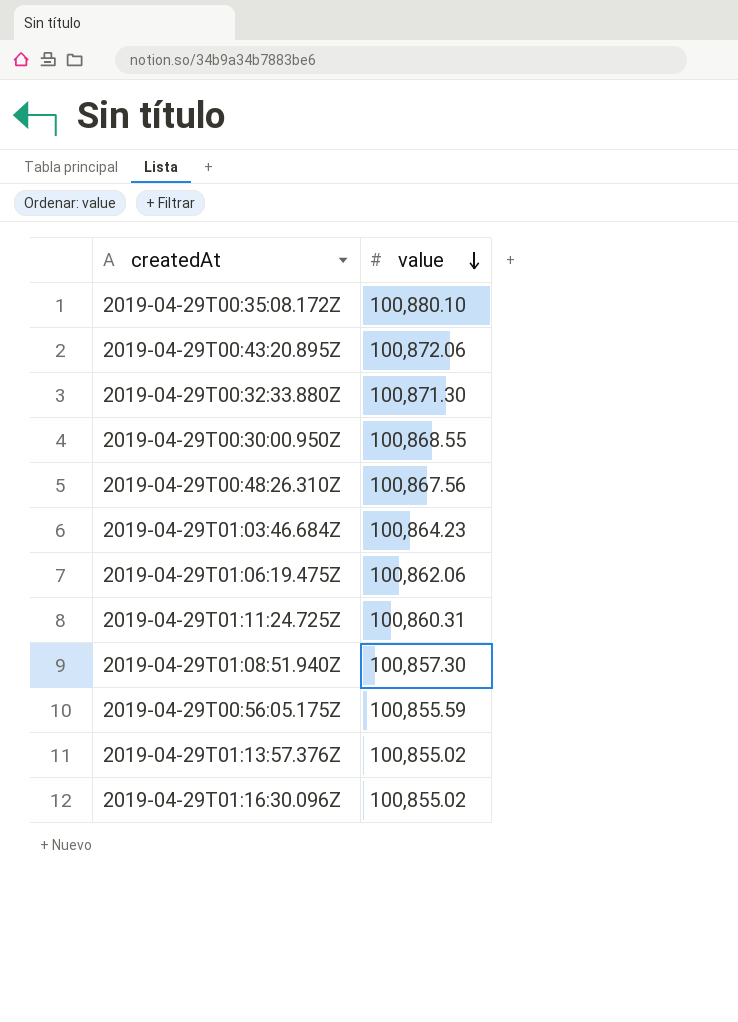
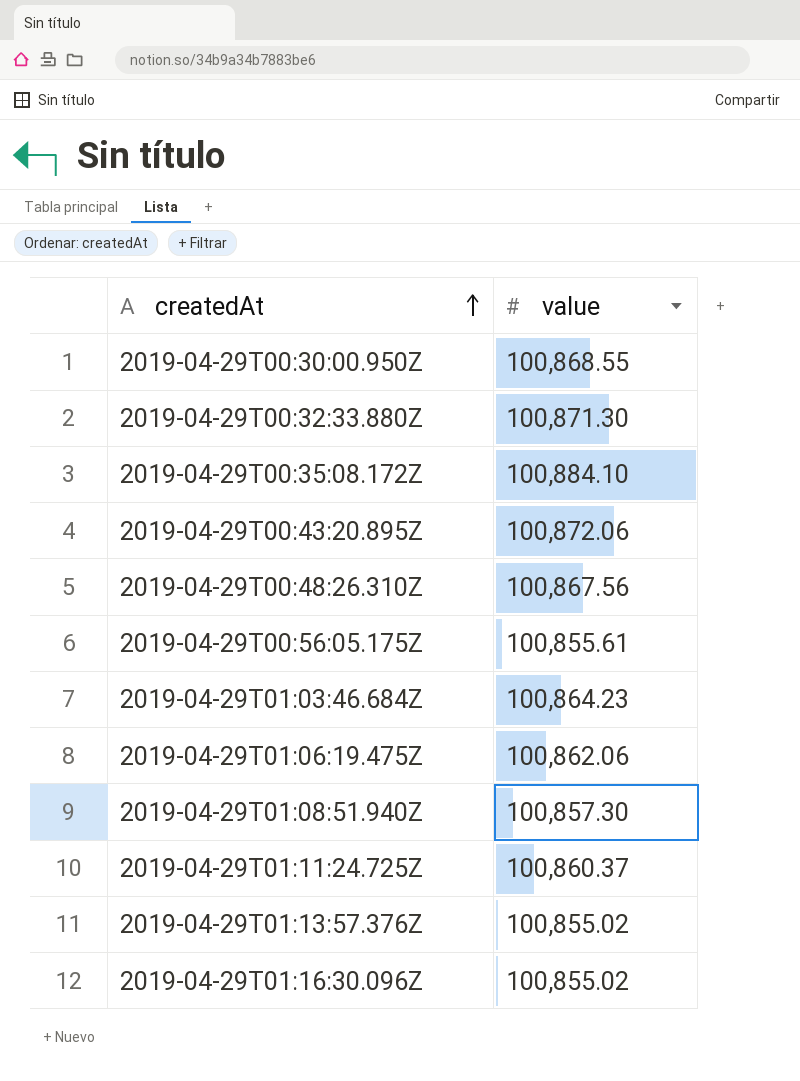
row order: value descending -> createdAt ascending
2019-04-29T00:35:08.172Z | value: 100,880.10 -> 100,884.10
2019-04-29T00:56:05.175Z | value: 100,855.59 -> 100,855.61
2019-04-29T01:11:24.725Z | value: 100,860.31 -> 100,860.37

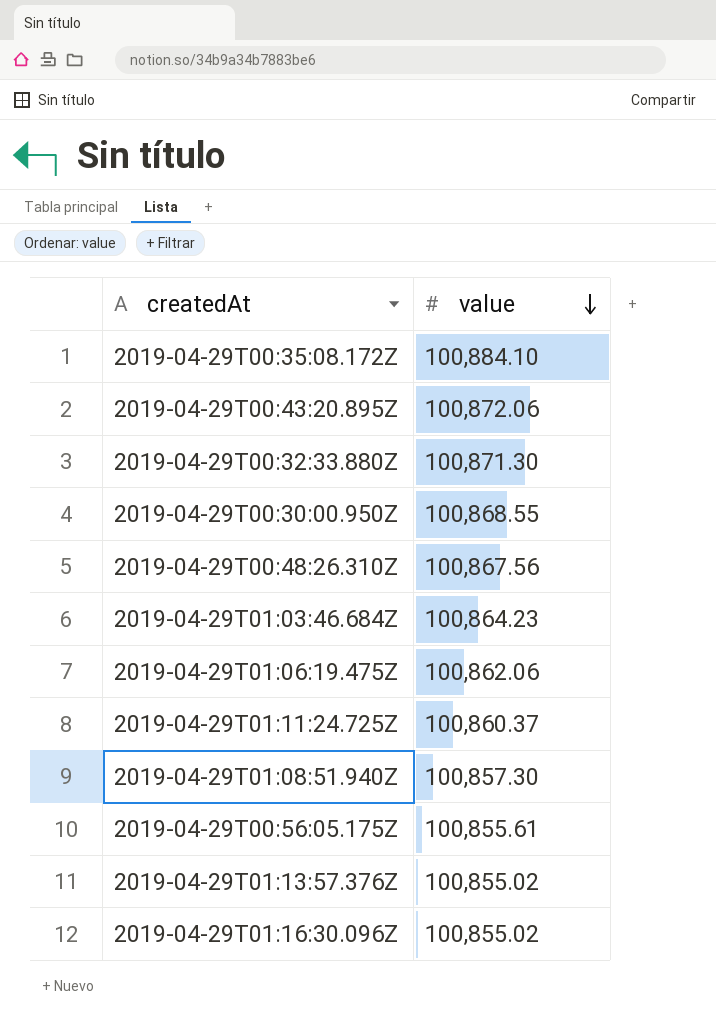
row order: createdAt ascending -> value descending

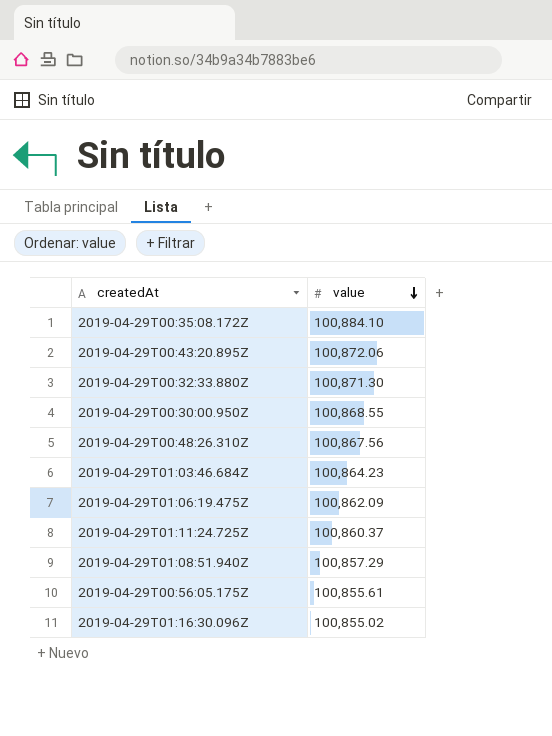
row 2019-04-29T01:13:57.376Z: 100,855.02 -> none
2019-04-29T01:06:19.475Z | value: 100,862.06 -> 100,862.09
2019-04-29T01:08:51.940Z | value: 100,857.30 -> 100,857.29

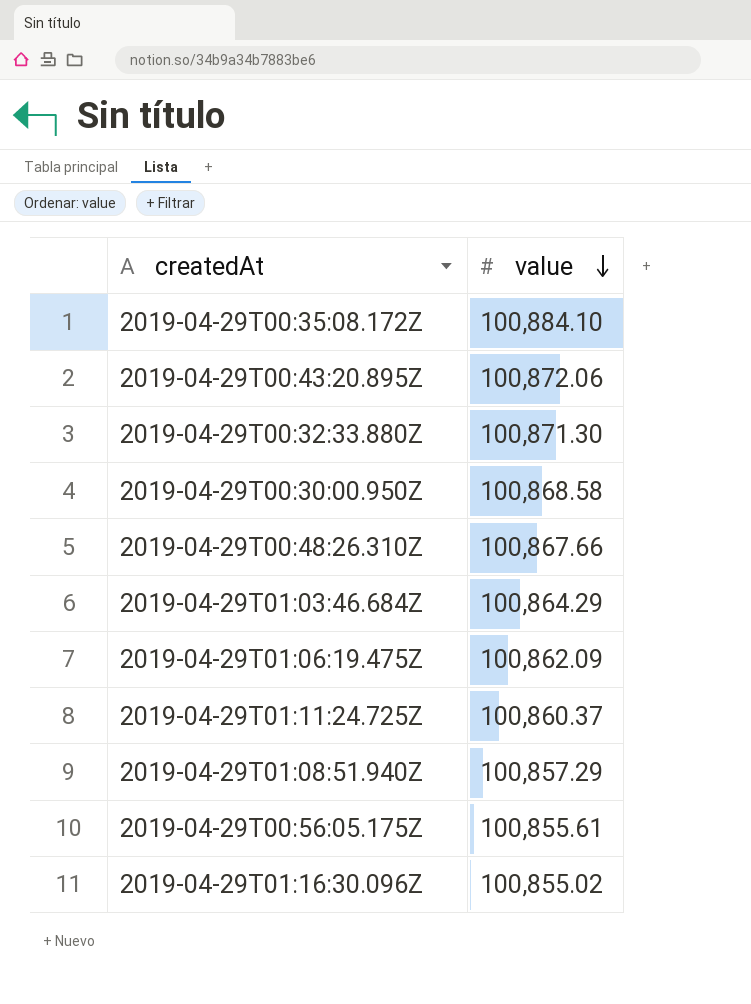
2019-04-29T00:30:00.950Z | value: 100,868.55 -> 100,868.58
2019-04-29T00:48:26.310Z | value: 100,867.56 -> 100,867.66
2019-04-29T01:03:46.684Z | value: 100,864.23 -> 100,864.29

